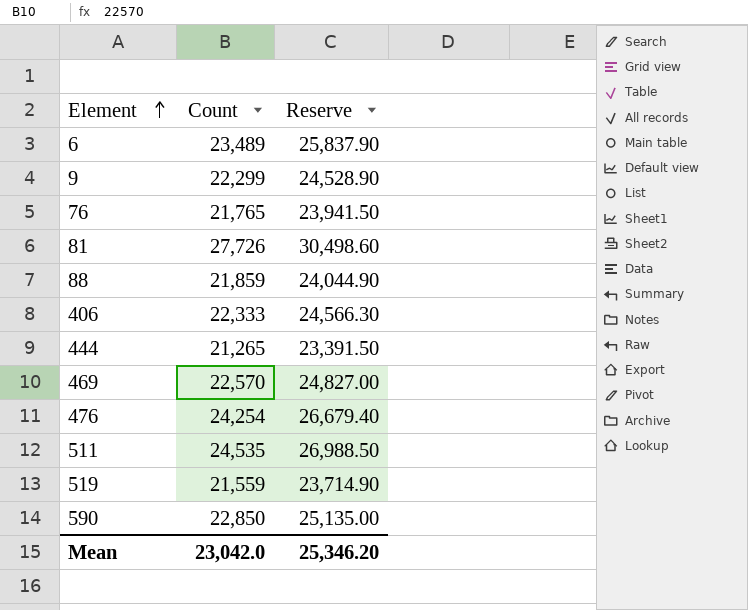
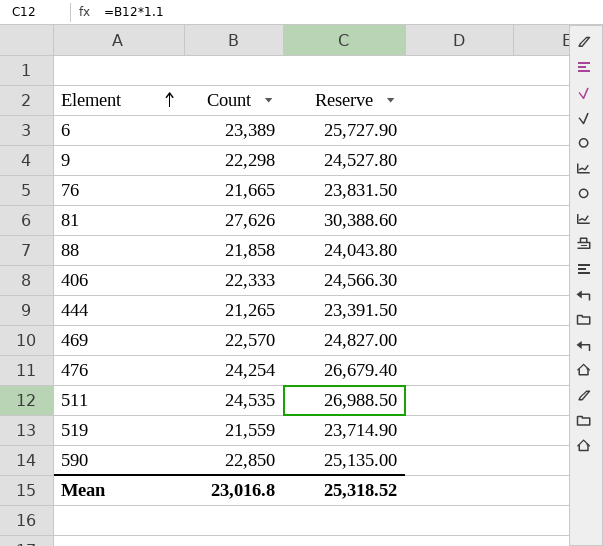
6 | Count: 23,489 -> 23,389
6 | Reserve: 25,837.90 -> 25,727.90
9 | Count: 22,299 -> 22,298
9 | Reserve: 24,528.90 -> 24,527.80
76 | Count: 21,765 -> 21,665
76 | Reserve: 23,941.50 -> 23,831.50
81 | Count: 27,726 -> 27,626
81 | Reserve: 30,498.60 -> 30,388.60
88 | Count: 21,859 -> 21,858
88 | Reserve: 24,044.90 -> 24,043.80
Mean | Count: 23,042.0 -> 23,016.8
Mean | Reserve: 25,346.20 -> 25,318.52

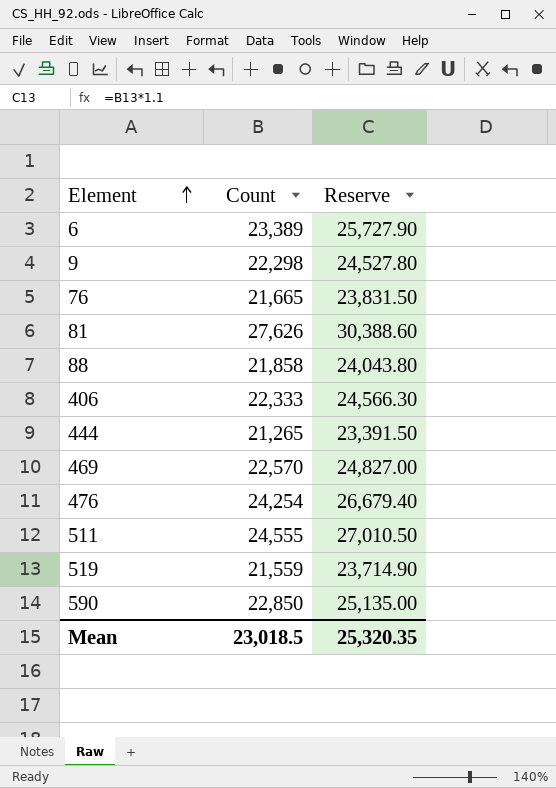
511 | Count: 24,535 -> 24,555
511 | Reserve: 26,988.50 -> 27,010.50
Mean | Count: 23,016.8 -> 23,018.5
Mean | Reserve: 25,318.52 -> 25,320.35

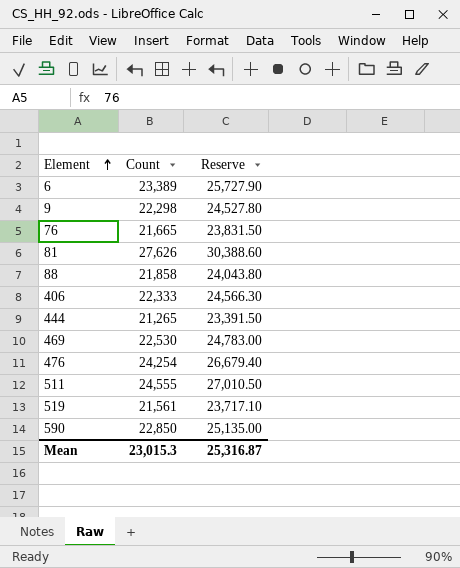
469 | Count: 22,570 -> 22,530
469 | Reserve: 24,827.00 -> 24,783.00
519 | Count: 21,559 -> 21,561
519 | Reserve: 23,714.90 -> 23,717.10
Mean | Count: 23,018.5 -> 23,015.3
Mean | Reserve: 25,320.35 -> 25,316.87

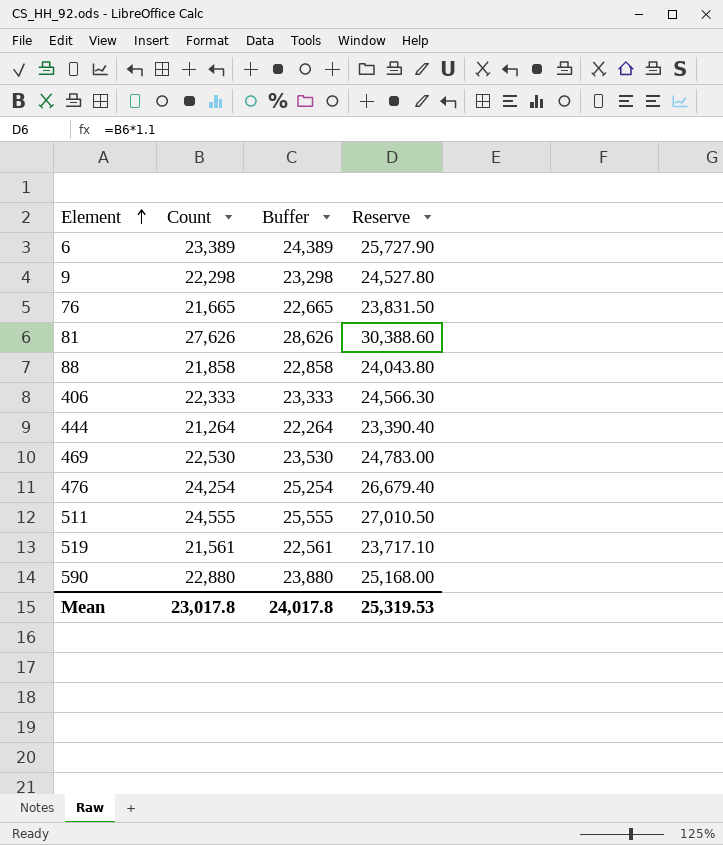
column Buffer | formula: none -> [Count] + 1000
444 | Count: 21,265 -> 21,264
444 | Reserve: 23,391.50 -> 23,390.40
590 | Count: 22,850 -> 22,880
590 | Reserve: 25,135.00 -> 25,168.00
Mean | Count: 23,015.3 -> 23,017.8
Mean | Reserve: 25,316.87 -> 25,319.53

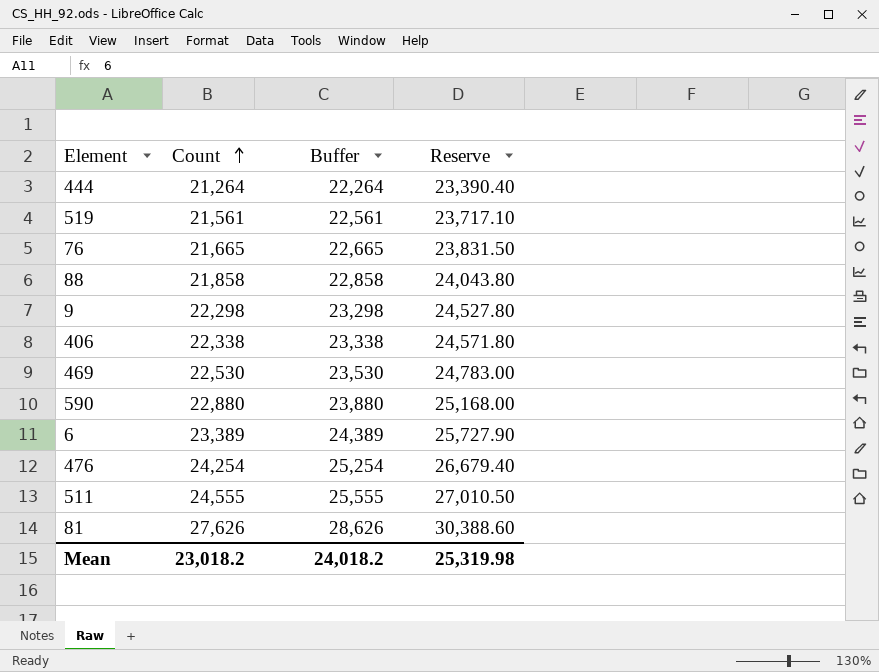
row order: Element ascending -> Count ascending
406 | Count: 22,333 -> 22,338
406 | Buffer: 23,333 -> 23,338
406 | Reserve: 24,566.30 -> 24,571.80
Mean | Count: 23,017.8 -> 23,018.2
Mean | Buffer: 24,017.8 -> 24,018.2
Mean | Reserve: 25,319.53 -> 25,319.98

